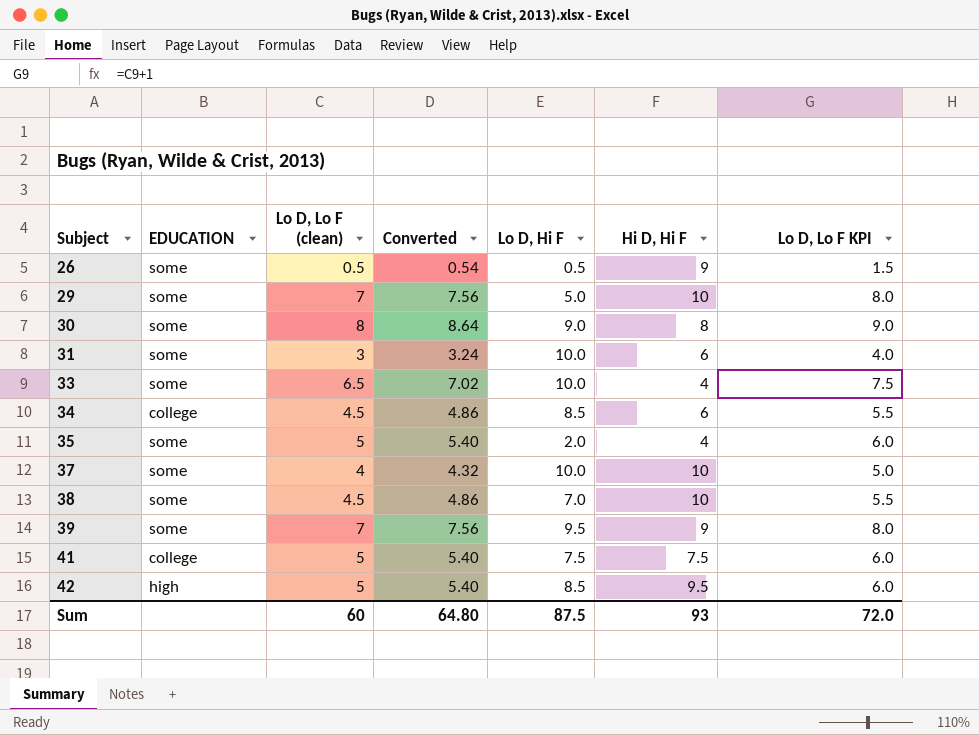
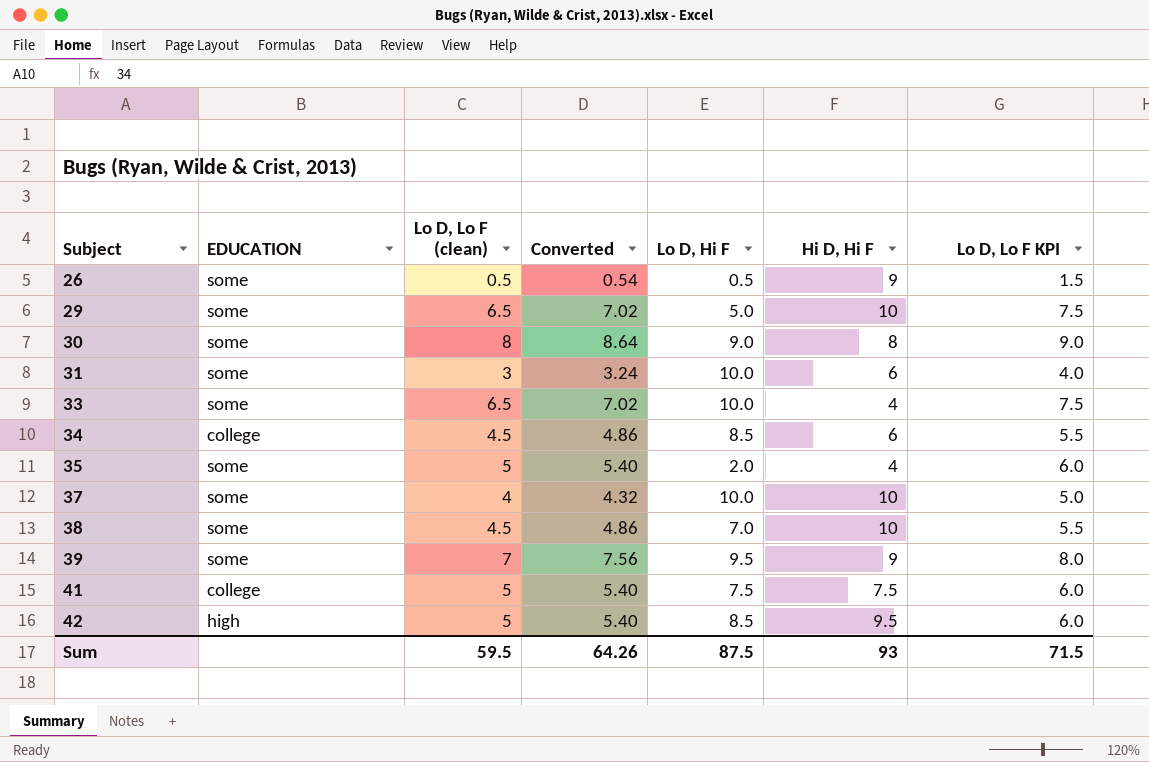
29 | Lo D, Lo F (clean): 7 -> 6.5
29 | Converted: 7.56 -> 7.02
29 | Lo D, Lo F KPI: 8.0 -> 7.5
Sum | Lo D, Lo F (clean): 60 -> 59.5
Sum | Converted: 64.80 -> 64.26
Sum | Lo D, Lo F KPI: 72.0 -> 71.5

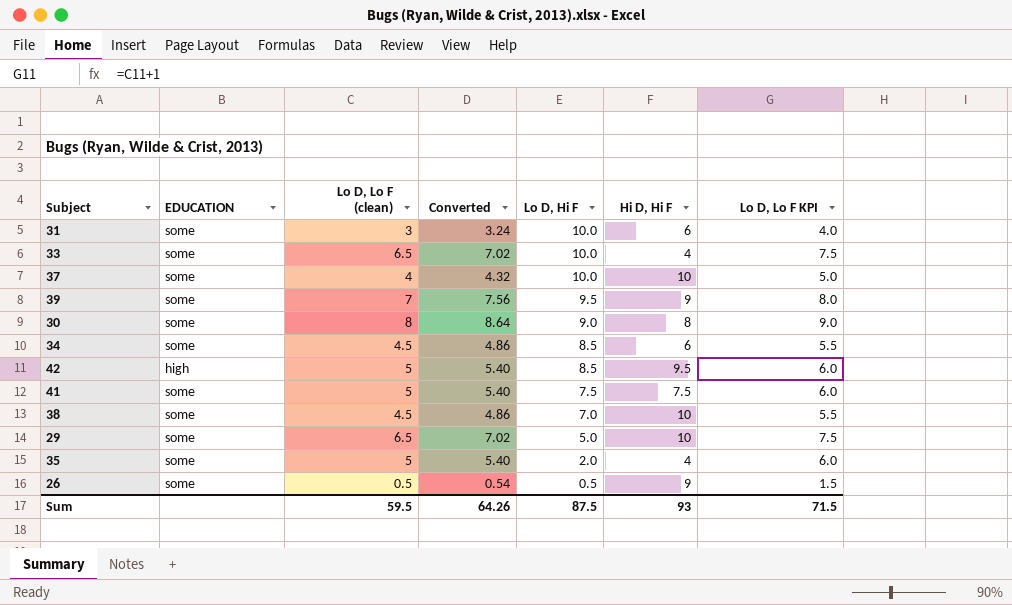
row order: Subject ascending -> Lo D, Hi F descending
34 | EDUCATION: college -> some
41 | EDUCATION: college -> some

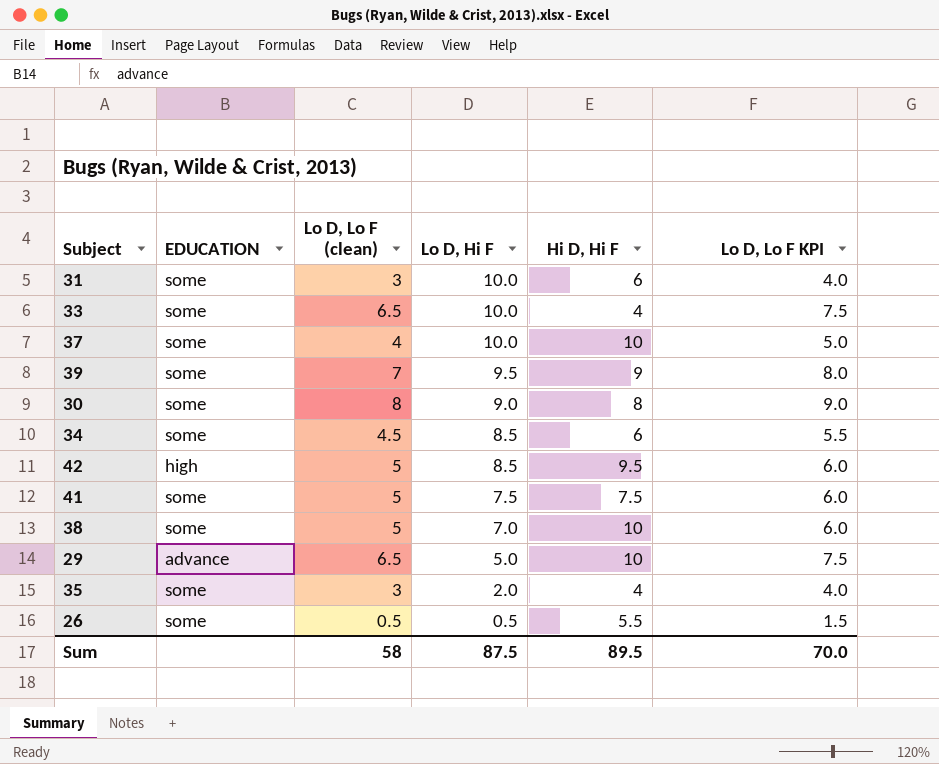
column Converted | formula: [Lo D, Lo F (clean)] * 1.08 -> none
38 | Lo D, Lo F (clean): 4.5 -> 5
38 | Lo D, Lo F KPI: 5.5 -> 6.0
29 | EDUCATION: some -> advance
35 | Lo D, Lo F (clean): 5 -> 3
35 | Lo D, Lo F KPI: 6.0 -> 4.0
26 | Hi D, Hi F: 9 -> 5.5
Sum | Lo D, Lo F (clean): 59.5 -> 58
Sum | Hi D, Hi F: 93 -> 89.5
Sum | Lo D, Lo F KPI: 71.5 -> 70.0

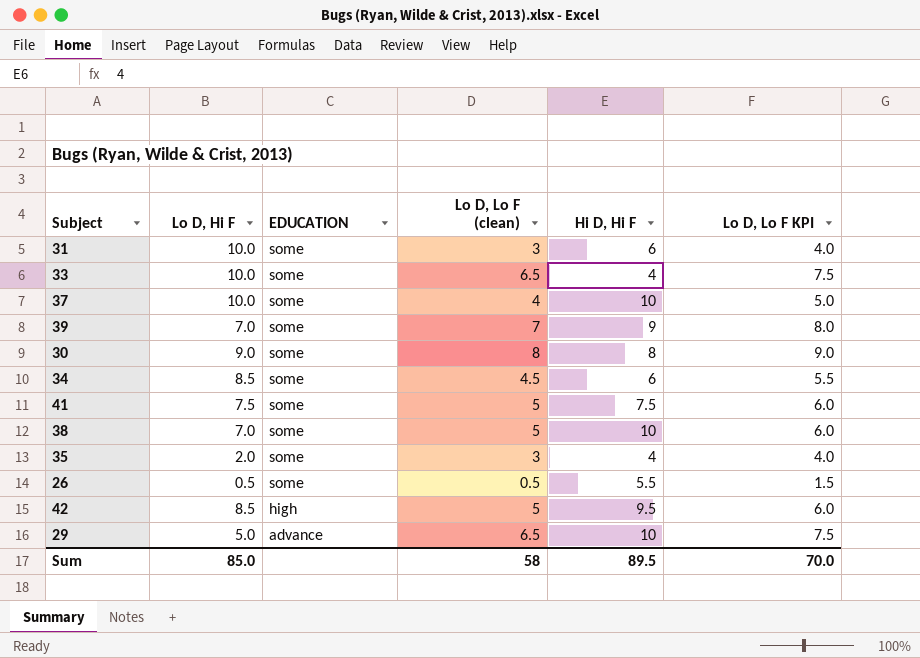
row order: Lo D, Hi F descending -> EDUCATION descending
column Lo D, Hi F | position: 4 -> 2
39 | Lo D, Hi F: 9.5 -> 7.0
Sum | Lo D, Hi F: 87.5 -> 85.0

